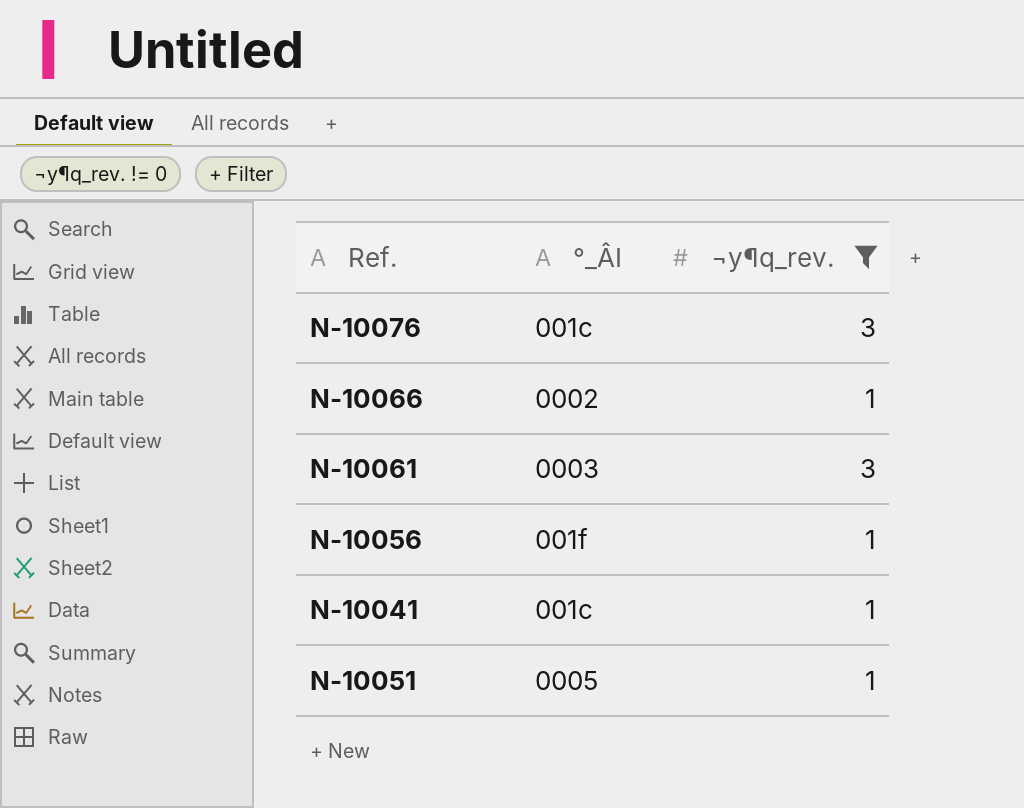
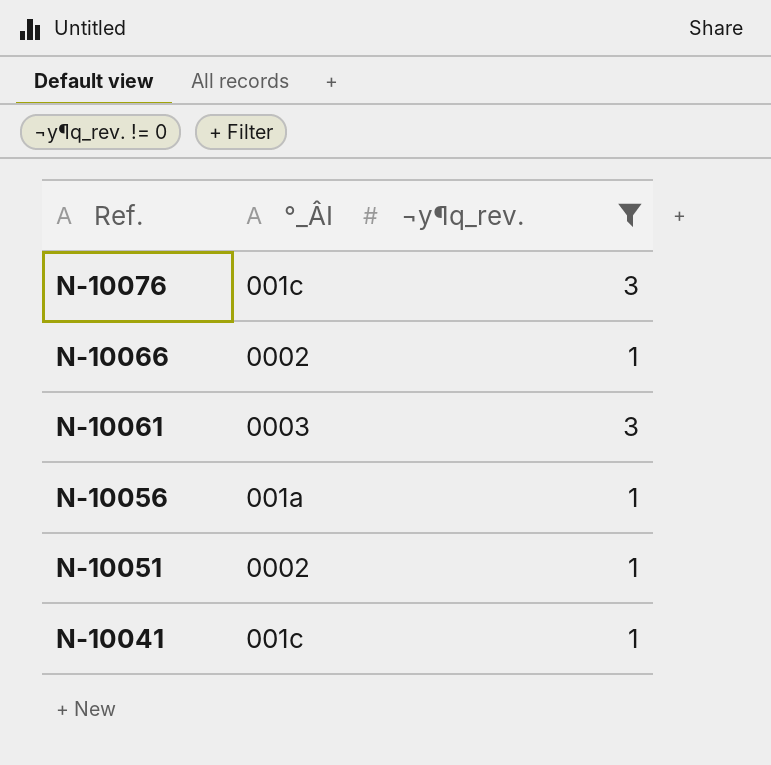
row order: none -> Ref. descending
N-10056 | °_ÂI: 001f -> 001a
N-10051 | °_ÂI: 0005 -> 0002

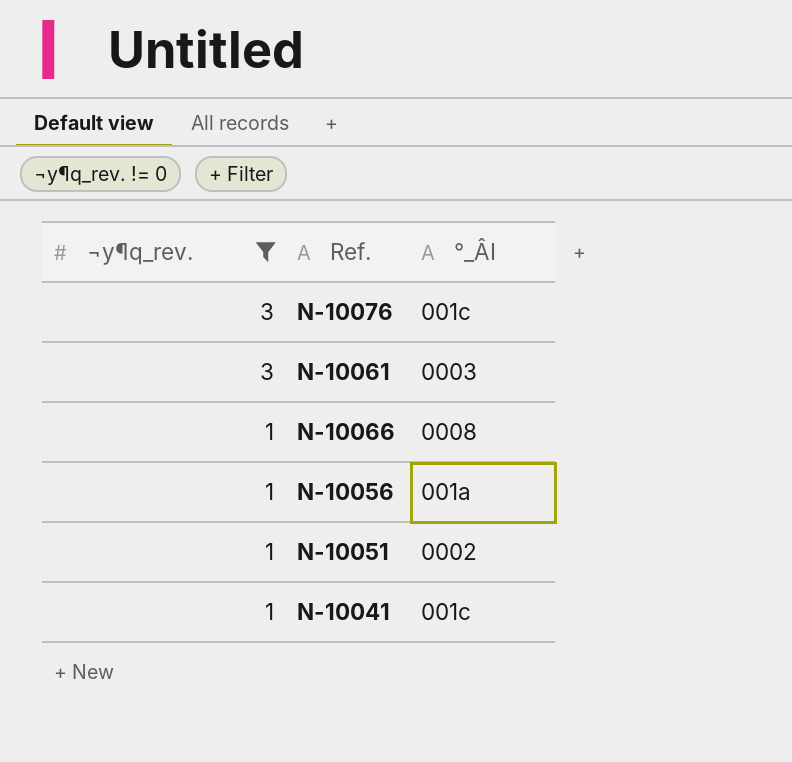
row order: Ref. descending -> ¬y¶q_rev. descending
column ¬y¶q_rev. | position: 3 -> 1
N-10066 | °_ÂI: 0002 -> 0008

